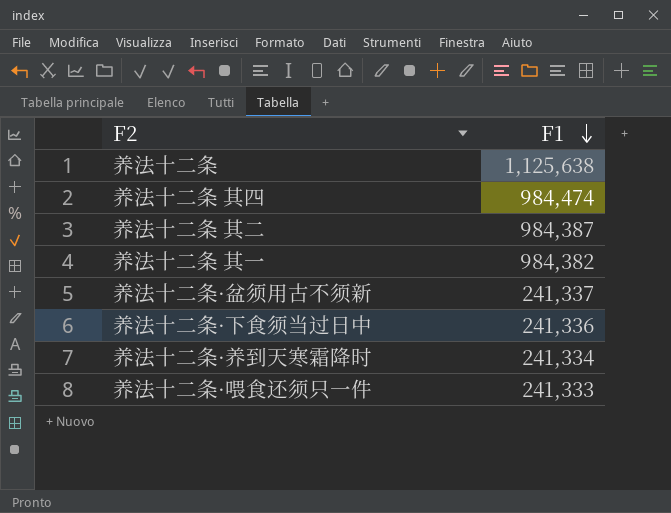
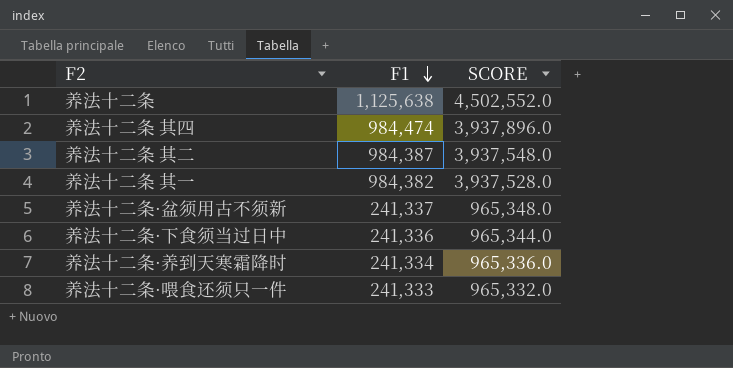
column SCORE | formula: none -> [F1] * 4

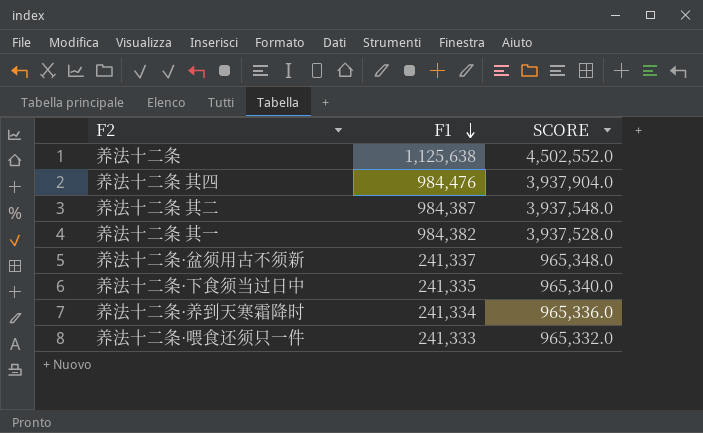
养法十二条 其四 | F1: 984,474 -> 984,476
养法十二条 其四 | SCORE: 3,937,896.0 -> 3,937,904.0
养法十二条·下食须当过日中 | F1: 241,336 -> 241,335
养法十二条·下食须当过日中 | SCORE: 965,344.0 -> 965,340.0

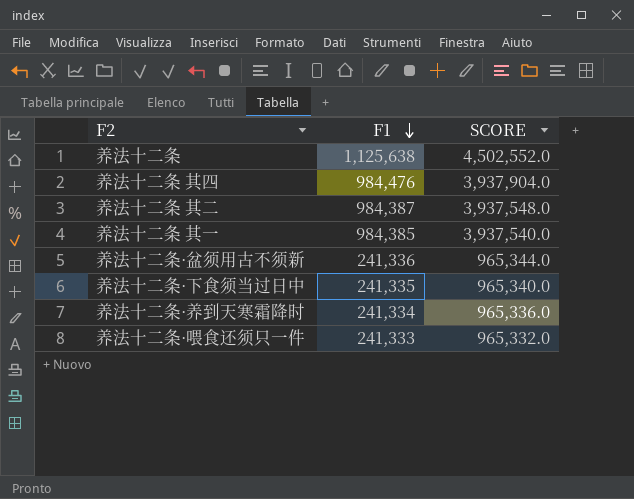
养法十二条 其一 | F1: 984,382 -> 984,385
养法十二条 其一 | SCORE: 3,937,528.0 -> 3,937,540.0
养法十二条·盆须用古不须新 | F1: 241,337 -> 241,336
养法十二条·盆须用古不须新 | SCORE: 965,348.0 -> 965,344.0

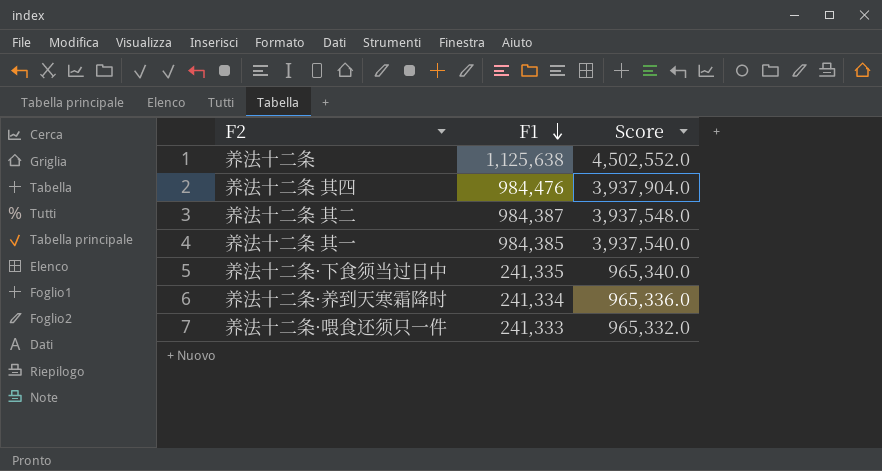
column name: SCORE -> Score
row 养法十二条·盆须用古不须新: 241,336 | 965,344.0 -> none

